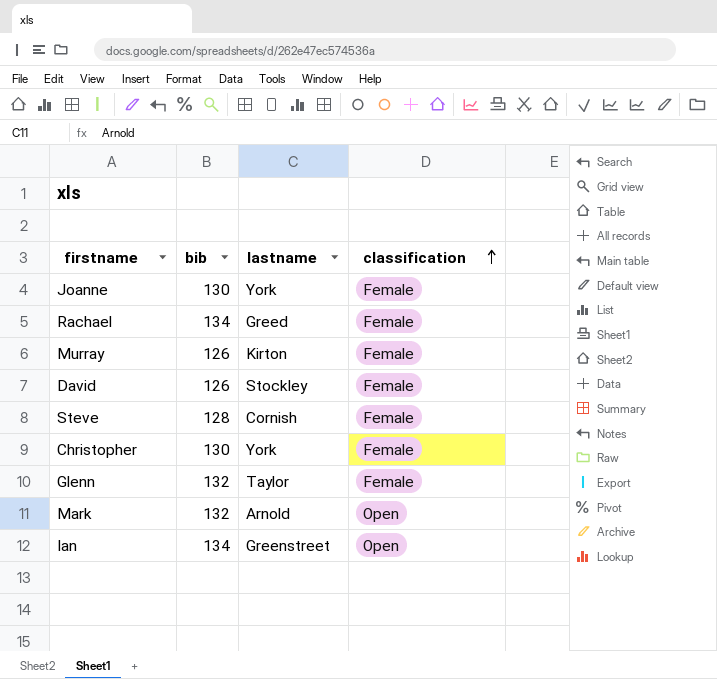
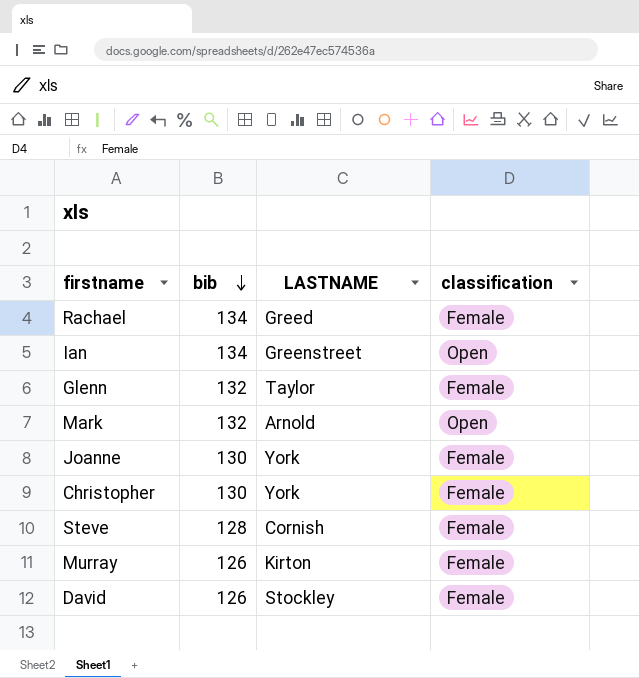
row order: classification ascending -> bib descending
column name: lastname -> LASTNAME

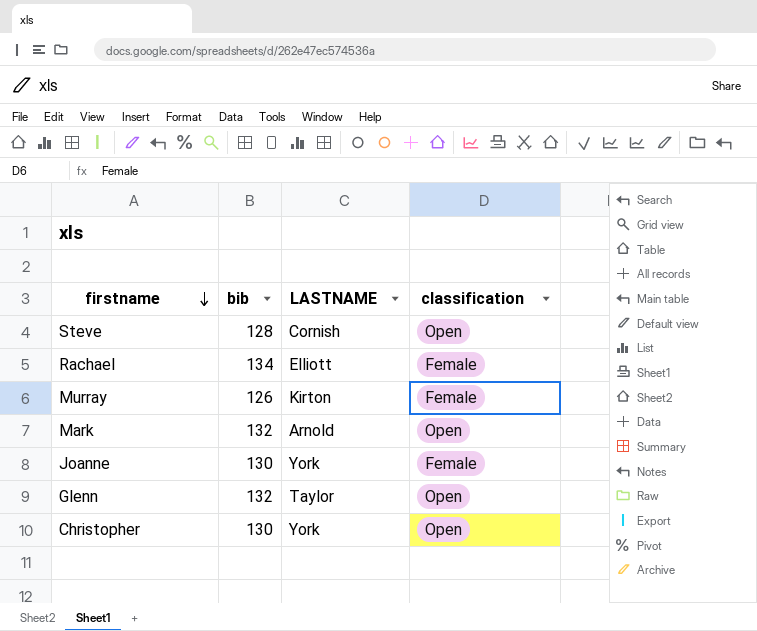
row order: bib descending -> firstname descending
row Ian: 134 | Greenstreet | Open -> none
row David: 126 | Stockley | Female -> none
Steve | classification: Female -> Open
Rachael | LASTNAME: Greed -> Elliott
Glenn | classification: Female -> Open
Christopher | classification: Female -> Open

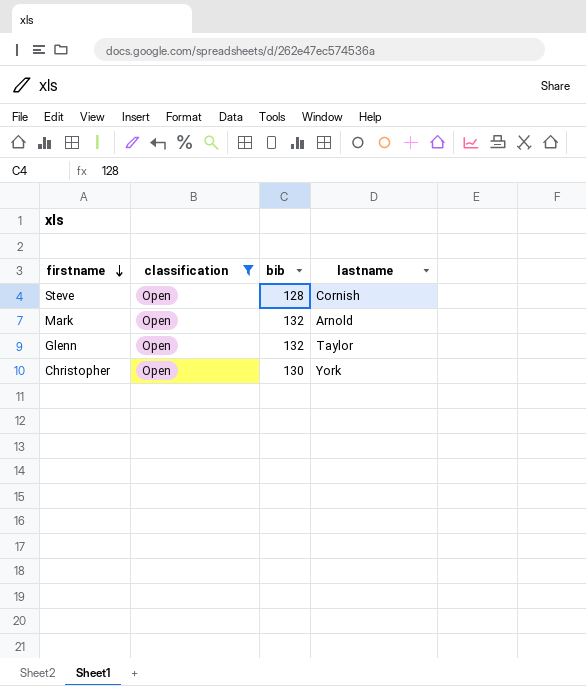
filter: none -> classification = Open
column classification | position: 4 -> 2
column name: LASTNAME -> lastname

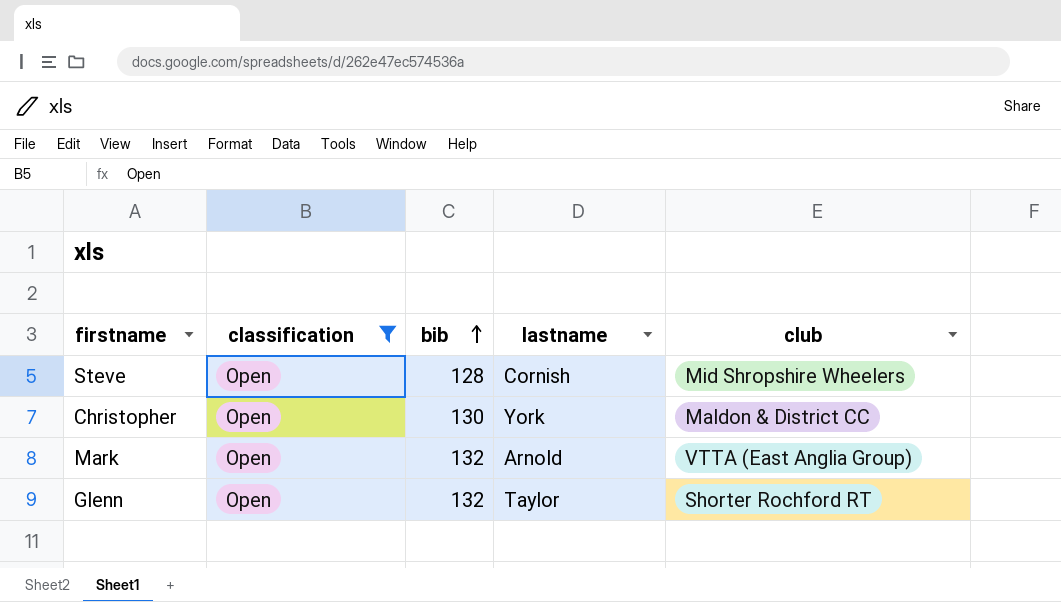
row order: firstname descending -> bib ascending
column club | position: none -> 5

